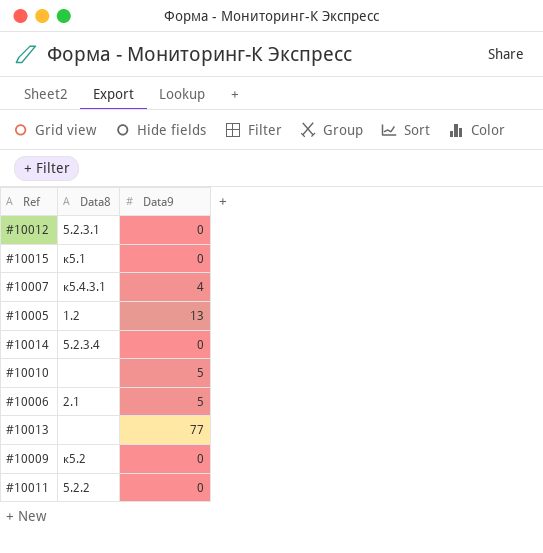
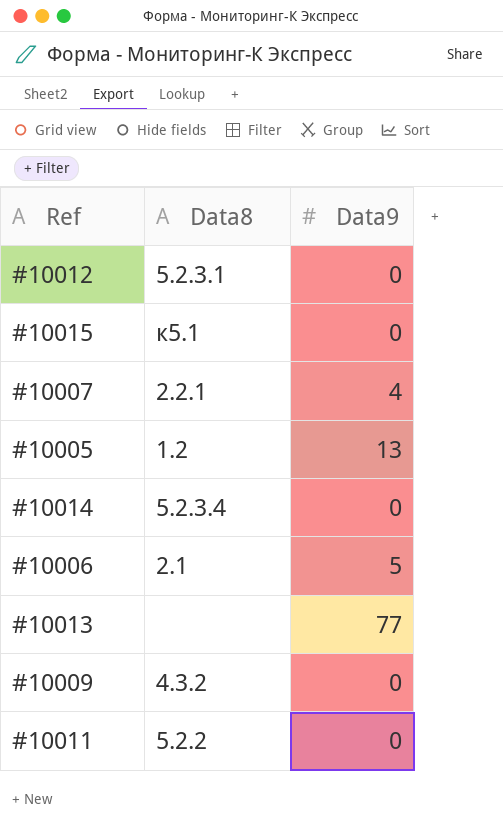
row #10010: none | 5 -> none
#10007 | Data8: к5.4.3.1 -> 2.2.1
#10009 | Data8: к5.2 -> 4.3.2

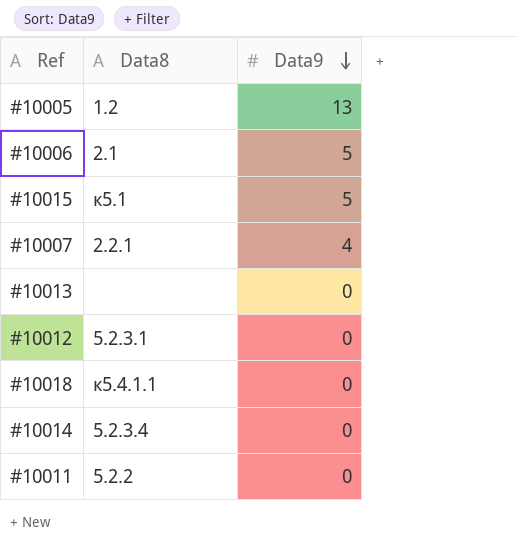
row order: none -> Data9 descending
row #10009: 4.3.2 | 0 -> none
#10015 | Data9: 0 -> 5
#10013 | Data9: 77 -> 0
row #10018: none -> к5.4.1.1 | 0

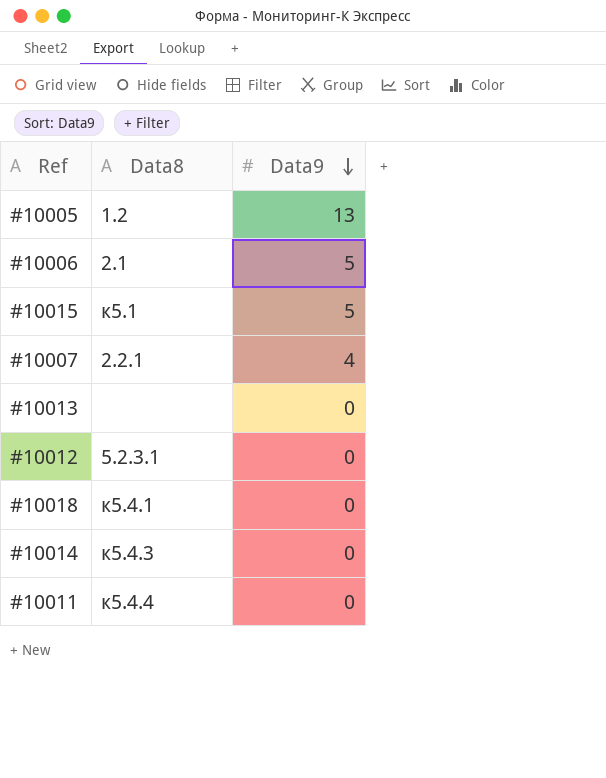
#10018 | Data8: к5.4.1.1 -> к5.4.1
#10014 | Data8: 5.2.3.4 -> к5.4.3
#10011 | Data8: 5.2.2 -> к5.4.4

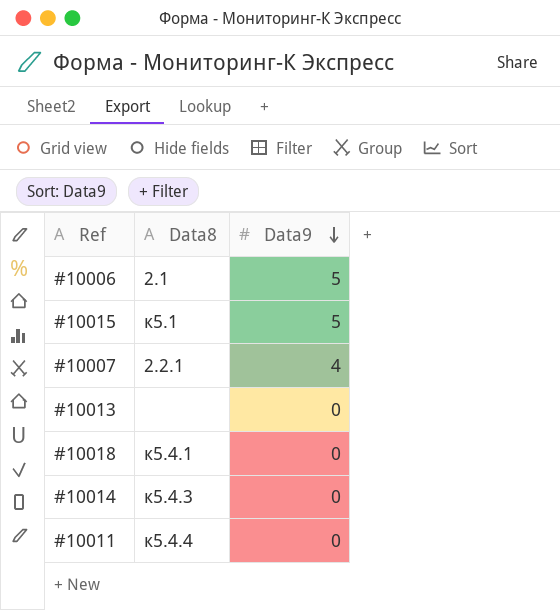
row #10005: 1.2 | 13 -> none
row #10012: 5.2.3.1 | 0 -> none

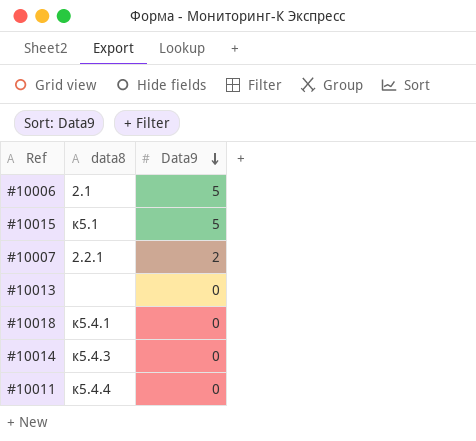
column name: Data8 -> data8
#10007 | Data9: 4 -> 2

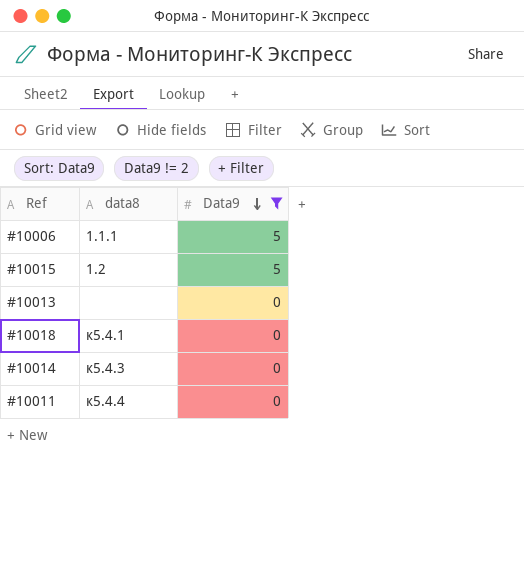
filter: none -> Data9 != 2
#10006 | data8: 2.1 -> 1.1.1
#10015 | data8: к5.1 -> 1.2

